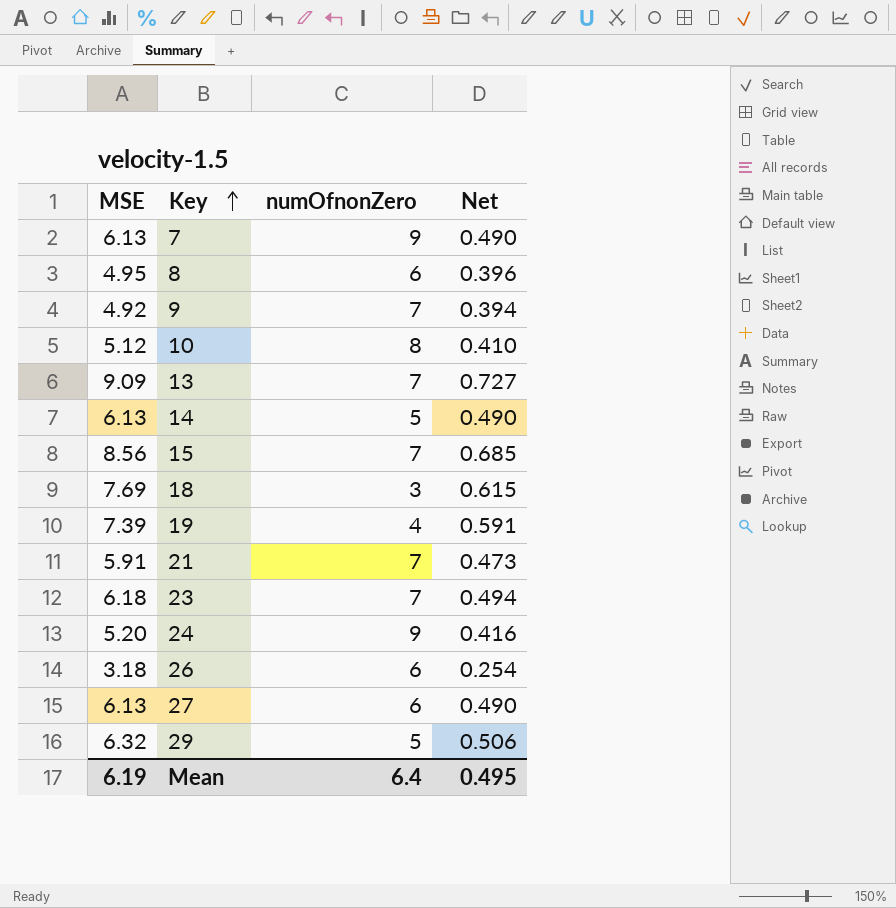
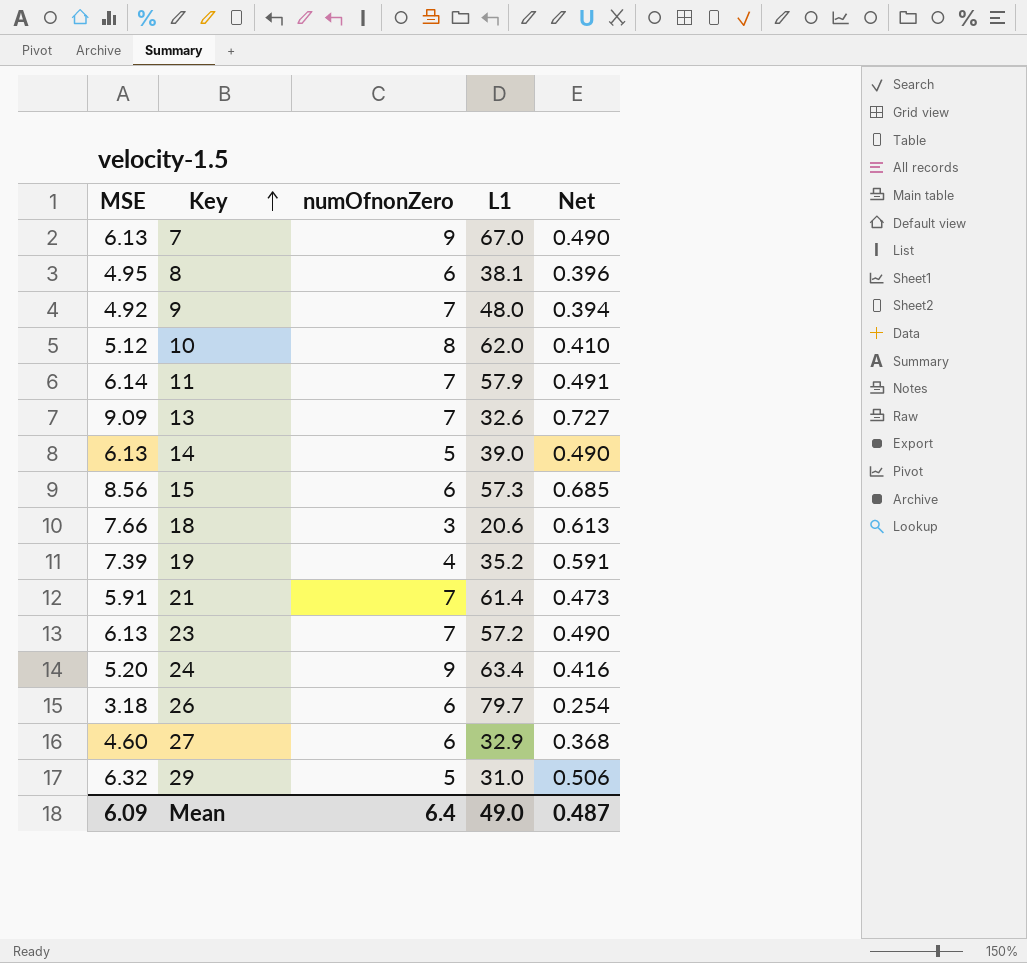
column L1 | position: none -> 4
row 11: none -> 6.14 | 7 | 57.9 | 0.491
15 | numOfnonZero: 7 -> 6
18 | MSE: 7.69 -> 7.66
18 | Net: 0.615 -> 0.613
23 | MSE: 6.18 -> 6.13
23 | Net: 0.494 -> 0.490
27 | MSE: 6.13 -> 4.60
27 | Net: 0.490 -> 0.368
Mean | MSE: 6.19 -> 6.09
Mean | Net: 0.495 -> 0.487

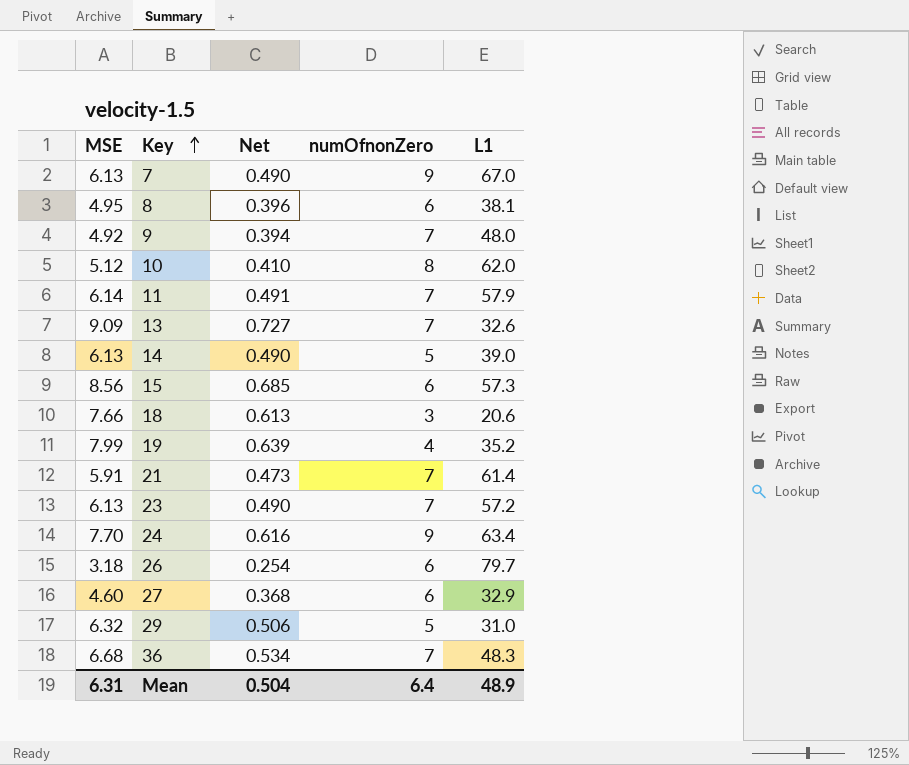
column Net | position: 5 -> 3
19 | MSE: 7.39 -> 7.99
19 | Net: 0.591 -> 0.639
24 | MSE: 5.20 -> 7.70
24 | Net: 0.416 -> 0.616
row 36: none -> 6.68 | 0.534 | 7 | 48.3
Mean | MSE: 6.09 -> 6.31
Mean | Net: 0.487 -> 0.504
Mean | L1: 49.0 -> 48.9

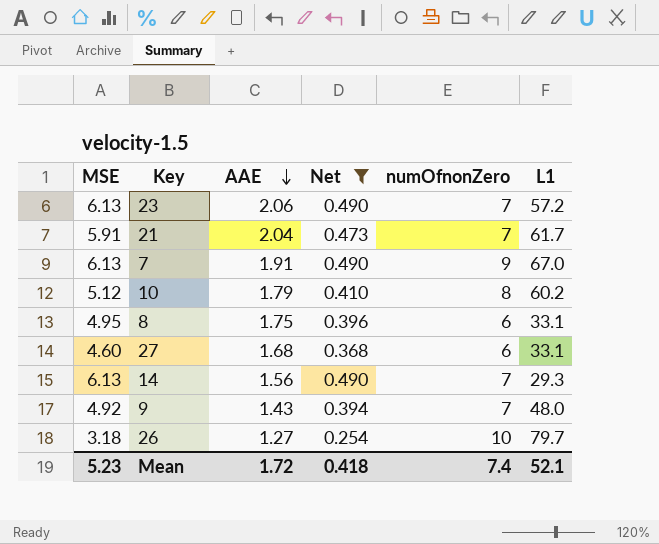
filter: none -> Net <= 0.490
row order: Key ascending -> AAE descending
column AAE | position: none -> 3
21 | L1: 61.4 -> 61.7
10 | L1: 62.0 -> 60.2
8 | L1: 38.1 -> 33.1
27 | L1: 32.9 -> 33.1
14 | numOfnonZero: 5 -> 7
14 | L1: 39.0 -> 29.3
26 | numOfnonZero: 6 -> 10
Mean | MSE: 6.31 -> 5.23
Mean | Net: 0.504 -> 0.418
Mean | numOfnonZero: 6.4 -> 7.4
Mean | L1: 48.9 -> 52.1

